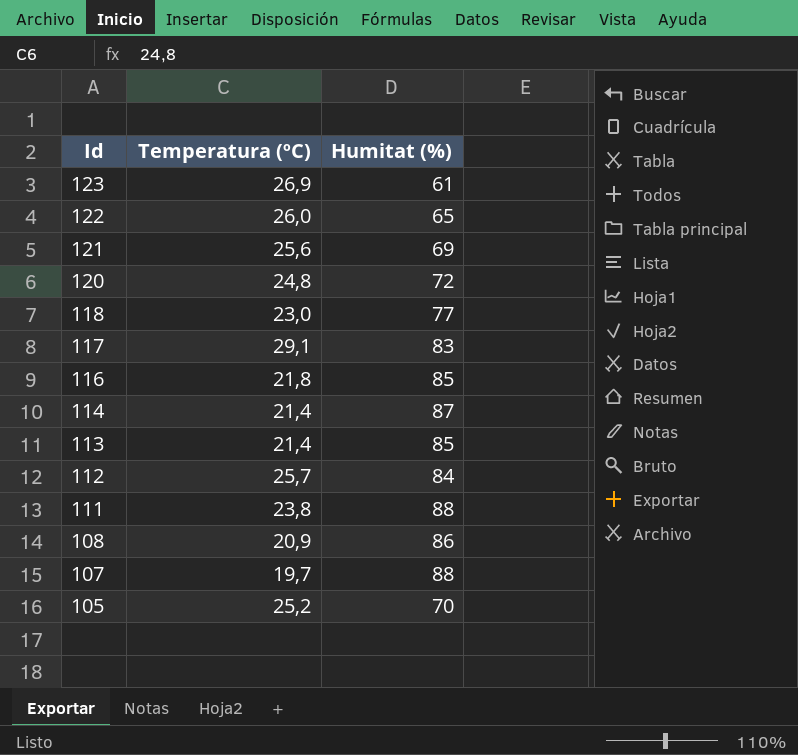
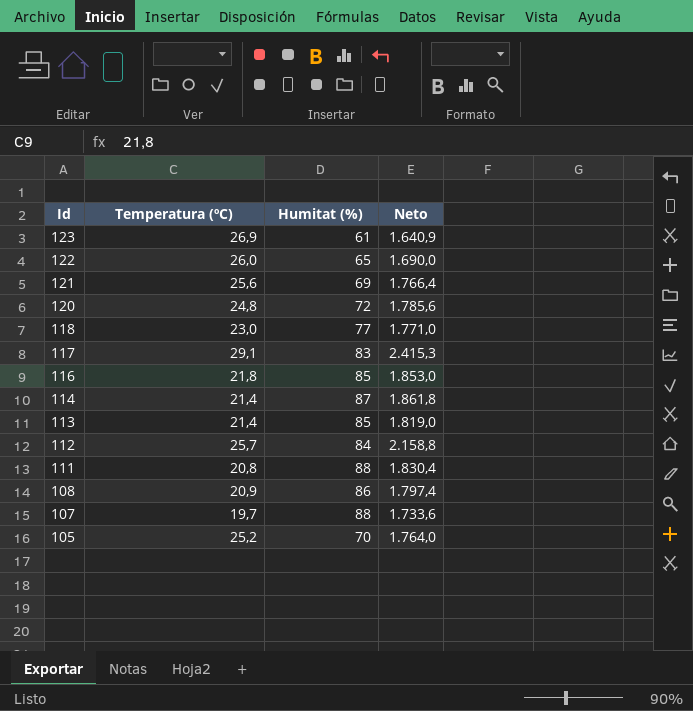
column Neto | formula: none -> [Temperatura (ºC)] * [Humitat (%)]
111 | Temperatura (ºC): 23,8 -> 20,8

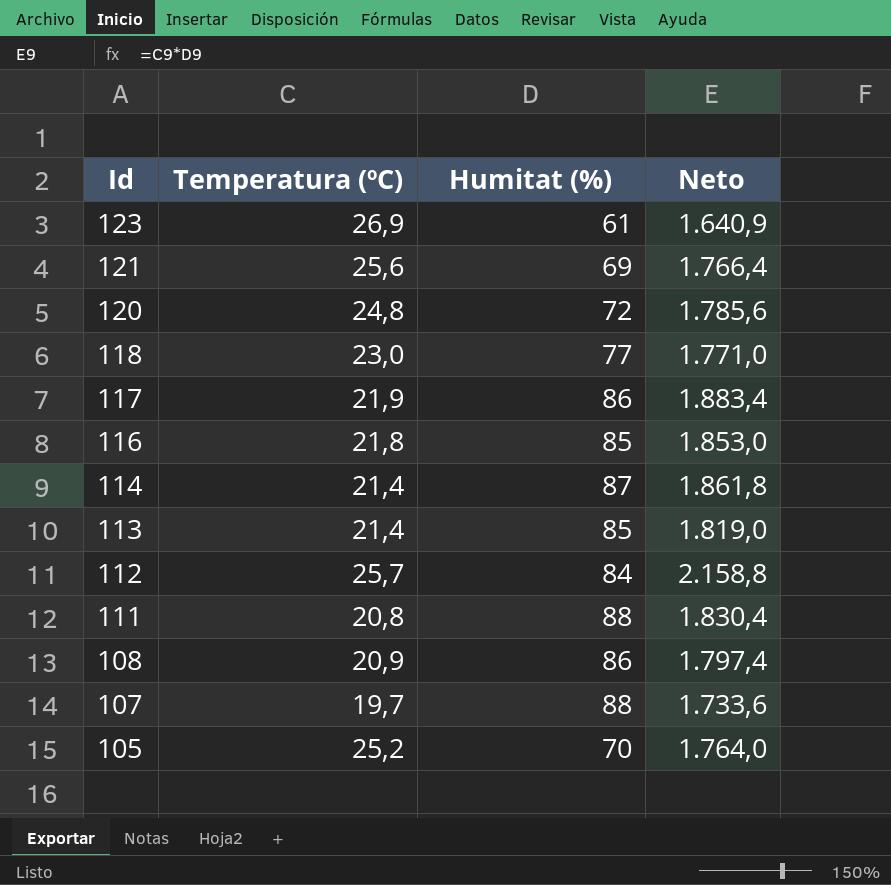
row 122: 26,0 | 65 | 1.690,0 -> none
117 | Temperatura (ºC): 29,1 -> 21,9
117 | Humitat (%): 83 -> 86
117 | Neto: 2.415,3 -> 1.883,4

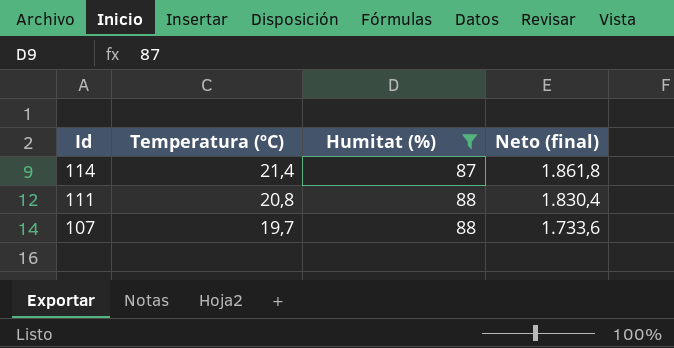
filter: none -> Humitat (%) >= 87
column name: Neto -> Neto (final)

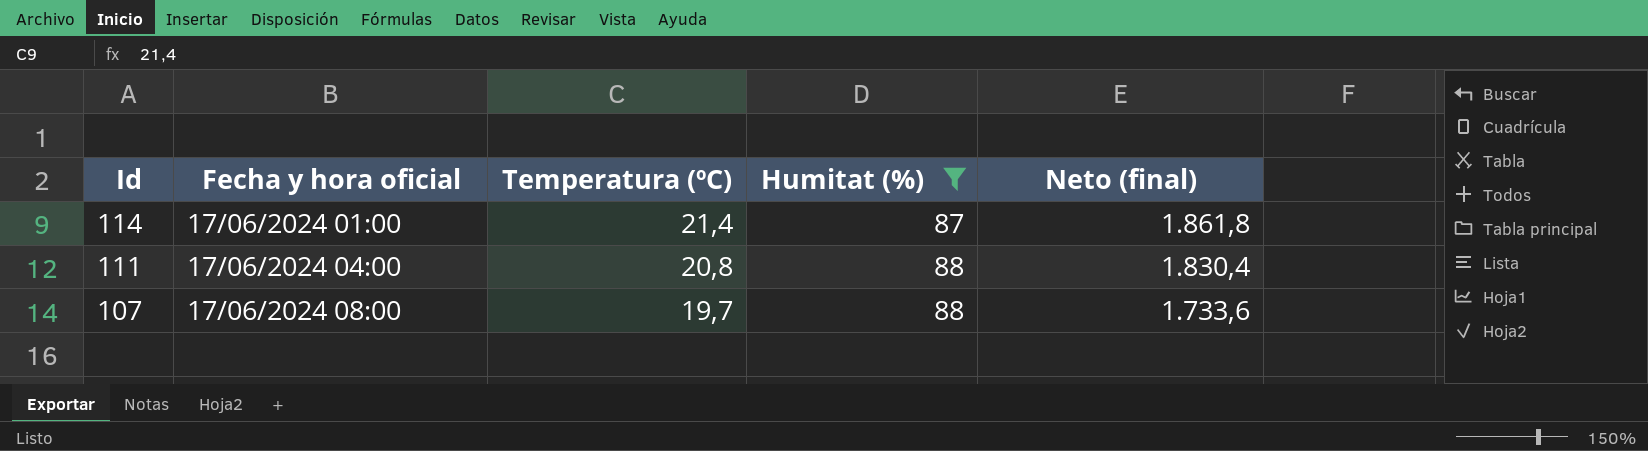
column Fecha y hora oficial | position: none -> 2

